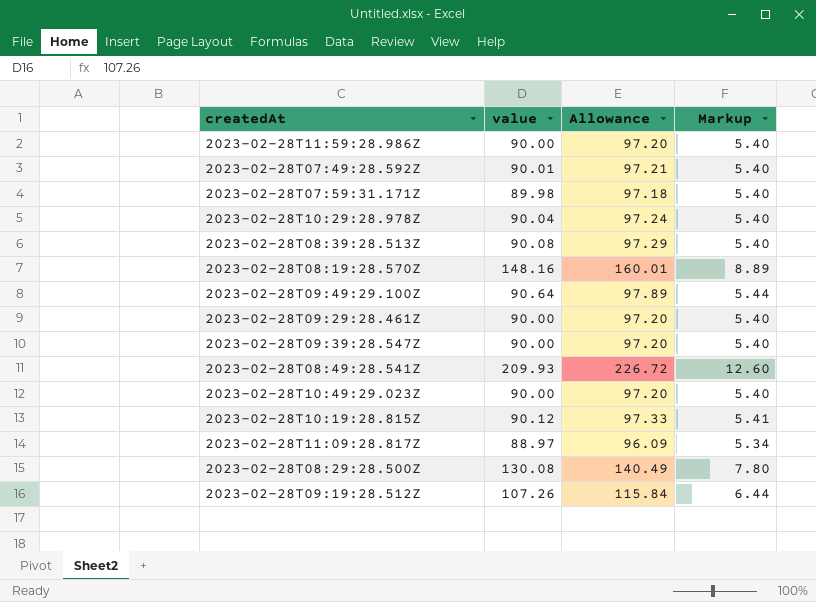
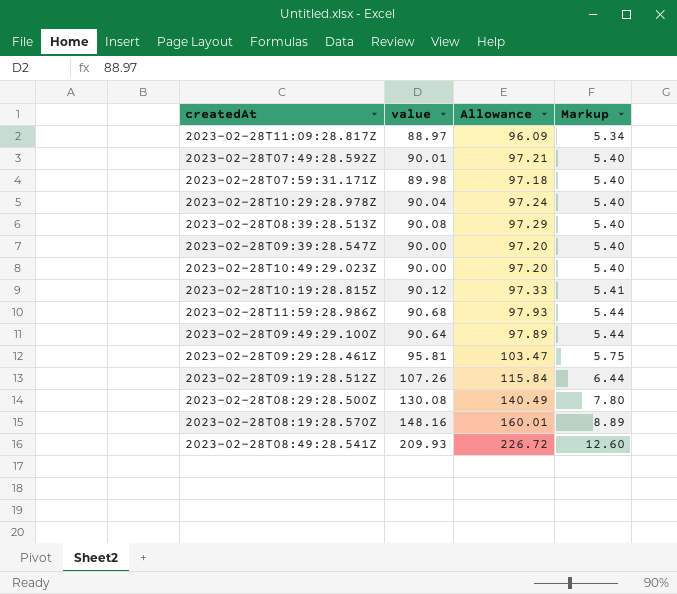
row order: none -> Markup ascending
2023-02-28T11:59:28.986Z | value: 90.00 -> 90.68
2023-02-28T11:59:28.986Z | Allowance: 97.20 -> 97.93
2023-02-28T11:59:28.986Z | Markup: 5.40 -> 5.44
2023-02-28T09:29:28.461Z | value: 90.00 -> 95.81
2023-02-28T09:29:28.461Z | Allowance: 97.20 -> 103.47
2023-02-28T09:29:28.461Z | Markup: 5.40 -> 5.75

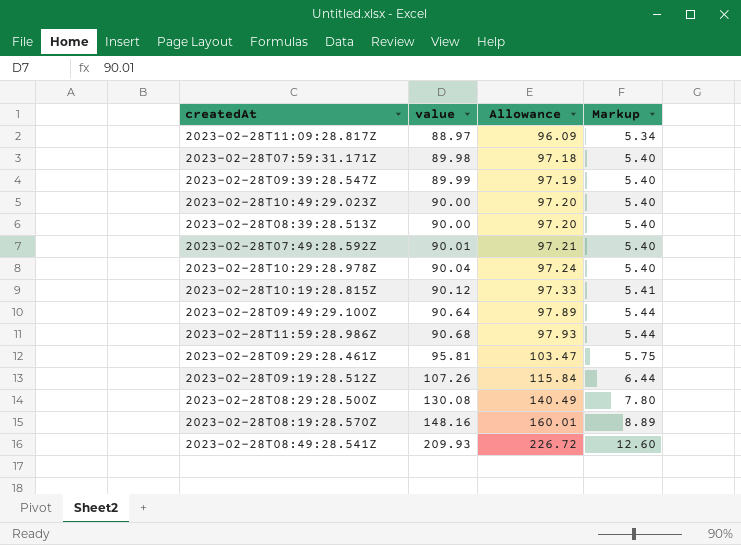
row order: Markup ascending -> value ascending
2023-02-28T09:39:28.547Z | value: 90.00 -> 89.99
2023-02-28T09:39:28.547Z | Allowance: 97.20 -> 97.19
2023-02-28T08:39:28.513Z | value: 90.08 -> 90.00
2023-02-28T08:39:28.513Z | Allowance: 97.29 -> 97.20

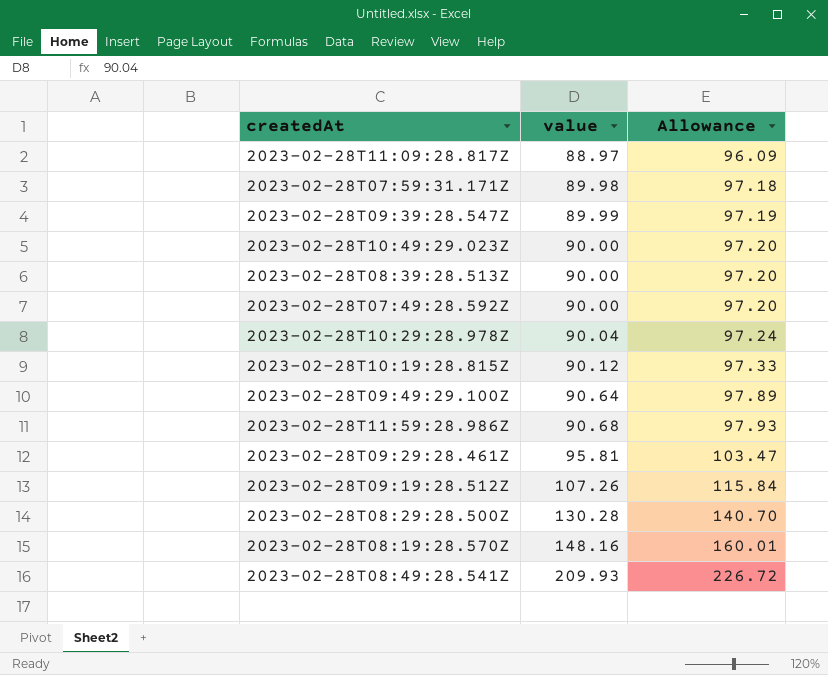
column Markup | formula: [value] * 0.06 -> none
2023-02-28T07:49:28.592Z | value: 90.01 -> 90.00
2023-02-28T07:49:28.592Z | Allowance: 97.21 -> 97.20
2023-02-28T08:29:28.500Z | value: 130.08 -> 130.28
2023-02-28T08:29:28.500Z | Allowance: 140.49 -> 140.70

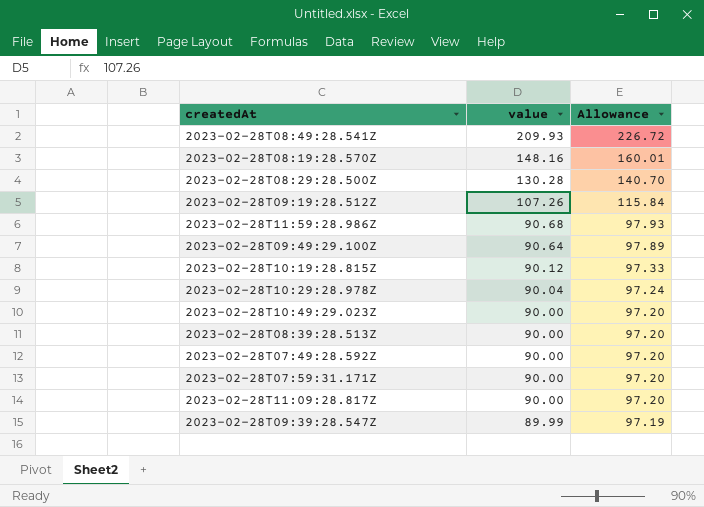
row order: value ascending -> value descending
row 2023-02-28T09:29:28.461Z: 95.81 | 103.47 -> none
2023-02-28T07:59:31.171Z | value: 89.98 -> 90.00
2023-02-28T07:59:31.171Z | Allowance: 97.18 -> 97.20
2023-02-28T11:09:28.817Z | value: 88.97 -> 90.00
2023-02-28T11:09:28.817Z | Allowance: 96.09 -> 97.20

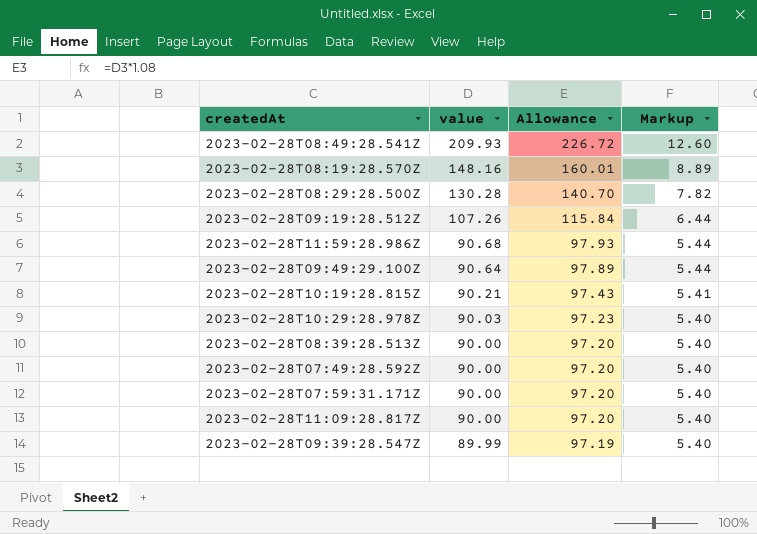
column Markup | formula: none -> [value] * 0.06
row 2023-02-28T10:49:29.023Z: 90.00 | 97.20 -> none
2023-02-28T10:19:28.815Z | value: 90.12 -> 90.21
2023-02-28T10:19:28.815Z | Allowance: 97.33 -> 97.43
2023-02-28T10:29:28.978Z | value: 90.04 -> 90.03
2023-02-28T10:29:28.978Z | Allowance: 97.24 -> 97.23

